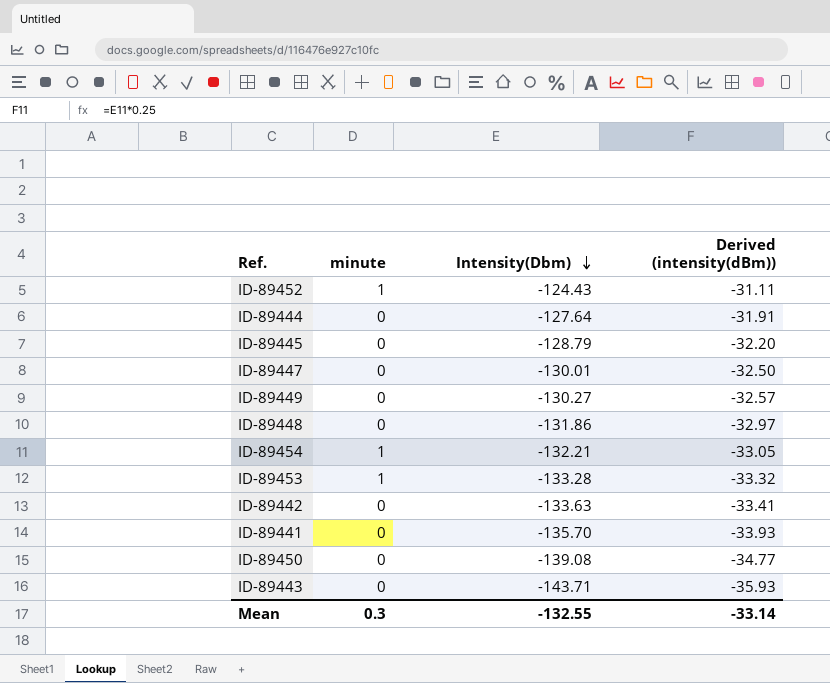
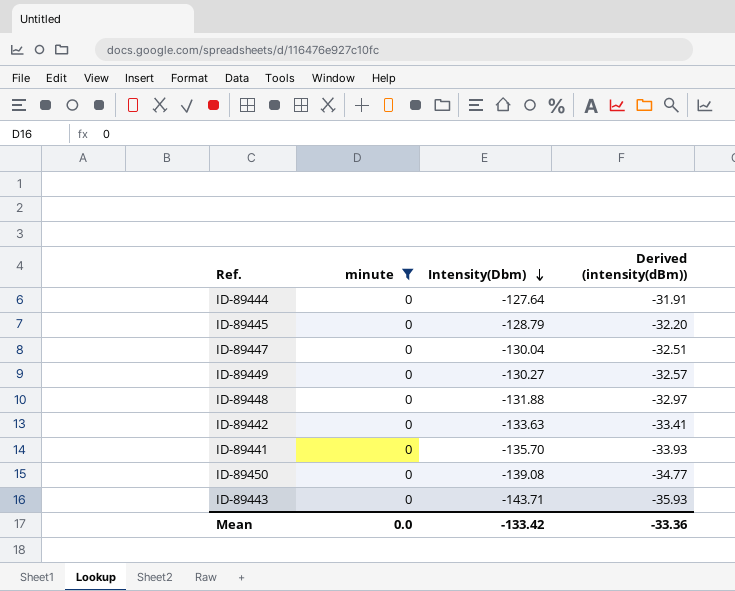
filter: none -> minute = 0
ID-89447 | Intensity(Dbm): -130.01 -> -130.04
ID-89447 | Derived (intensity(dBm)): -32.50 -> -32.51
ID-89448 | Intensity(Dbm): -131.86 -> -131.88
Mean | minute: 0.3 -> 0.0
Mean | Intensity(Dbm): -132.55 -> -133.42
Mean | Derived (intensity(dBm)): -33.14 -> -33.36

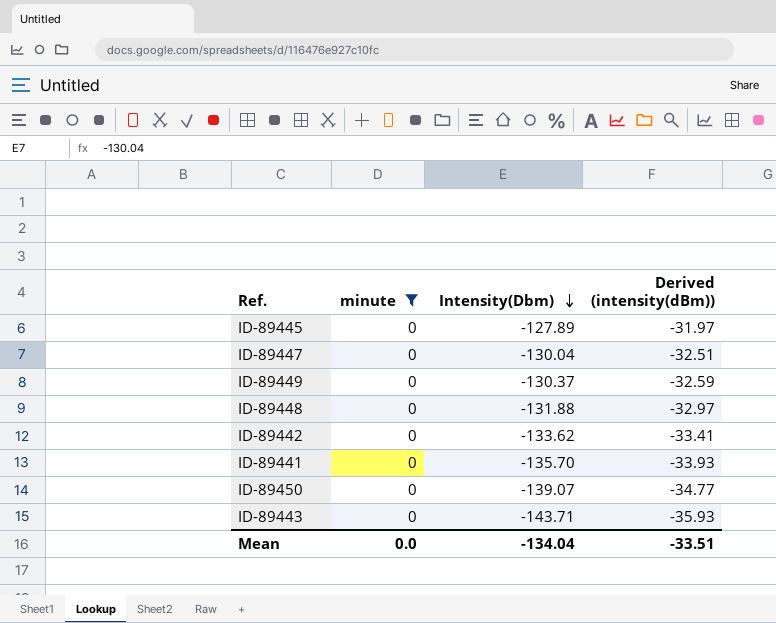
row ID-89444: 0 | -127.64 | -31.91 -> none
ID-89445 | Intensity(Dbm): -128.79 -> -127.89
ID-89445 | Derived (intensity(dBm)): -32.20 -> -31.97
ID-89449 | Intensity(Dbm): -130.27 -> -130.37
ID-89449 | Derived (intensity(dBm)): -32.57 -> -32.59
ID-89442 | Intensity(Dbm): -133.63 -> -133.62
ID-89450 | Intensity(Dbm): -139.08 -> -139.07
Mean | Intensity(Dbm): -133.42 -> -134.04
Mean | Derived (intensity(dBm)): -33.36 -> -33.51

